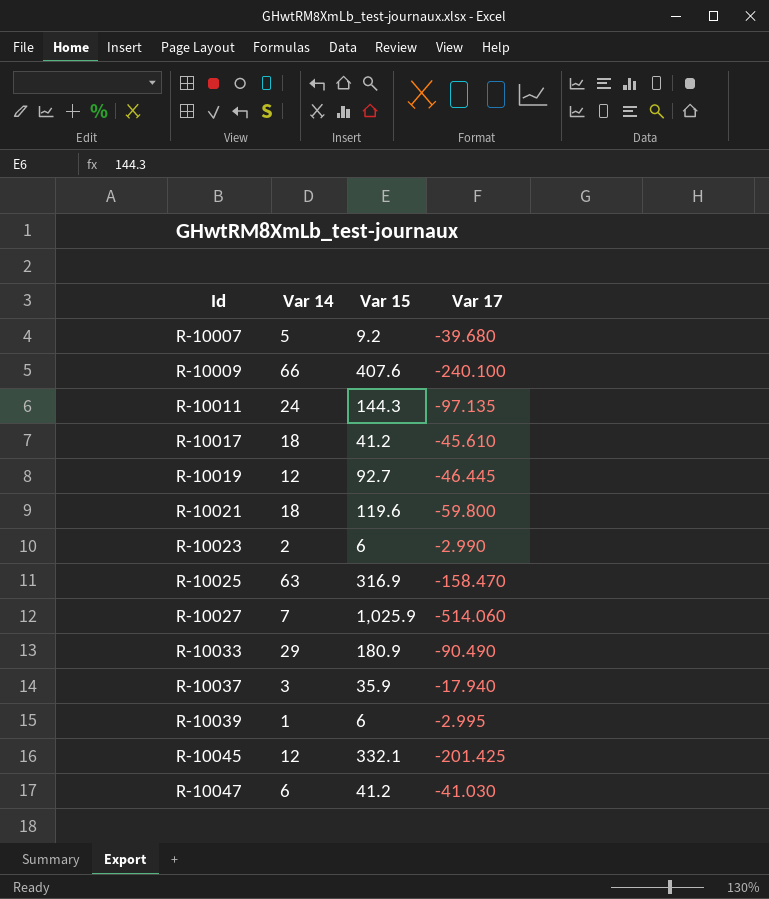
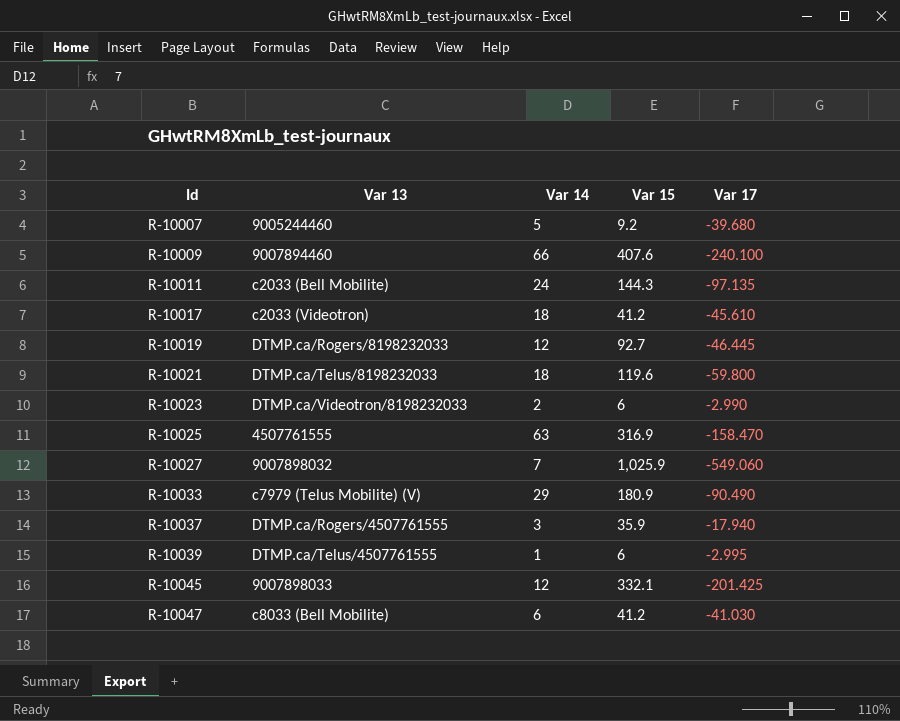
column Var 13 | position: none -> 2
R-10027 | Var 17: -514.060 -> -549.060

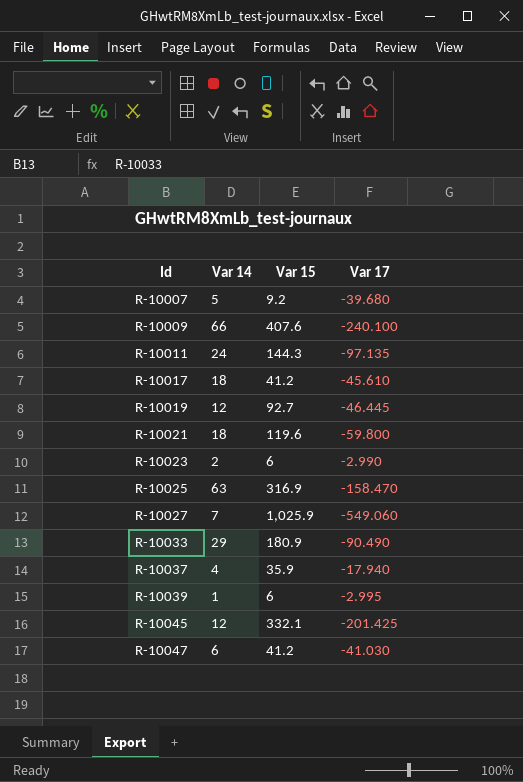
column Var 13 | position: 2 -> none
R-10037 | Var 14: 3 -> 4

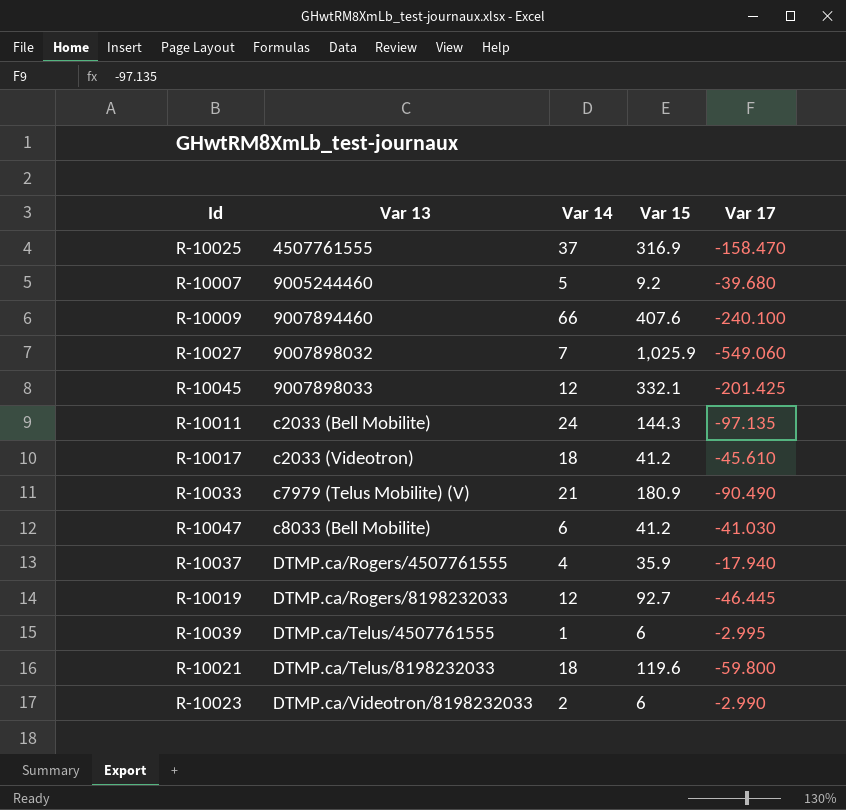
row order: Id ascending -> Var 13 ascending
column Var 13 | position: none -> 2
R-10025 | Var 14: 63 -> 37
R-10033 | Var 14: 29 -> 21

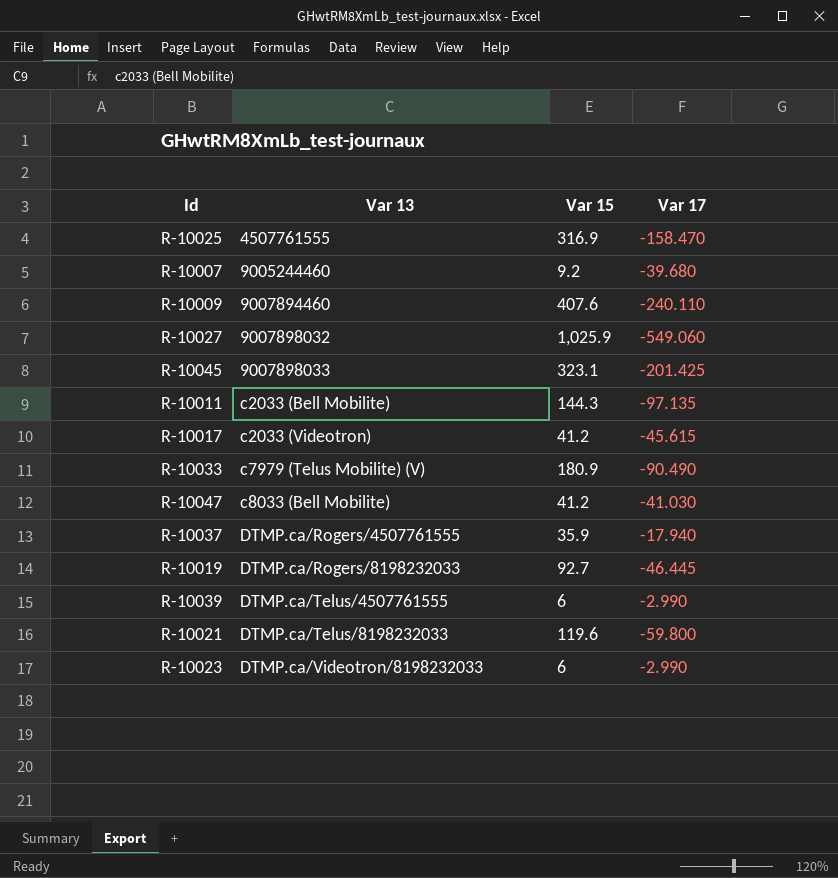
column Var 14 | position: 3 -> none
R-10009 | Var 17: -240.100 -> -240.110
R-10045 | Var 15: 332.1 -> 323.1
R-10017 | Var 17: -45.610 -> -45.615
R-10039 | Var 17: -2.995 -> -2.990

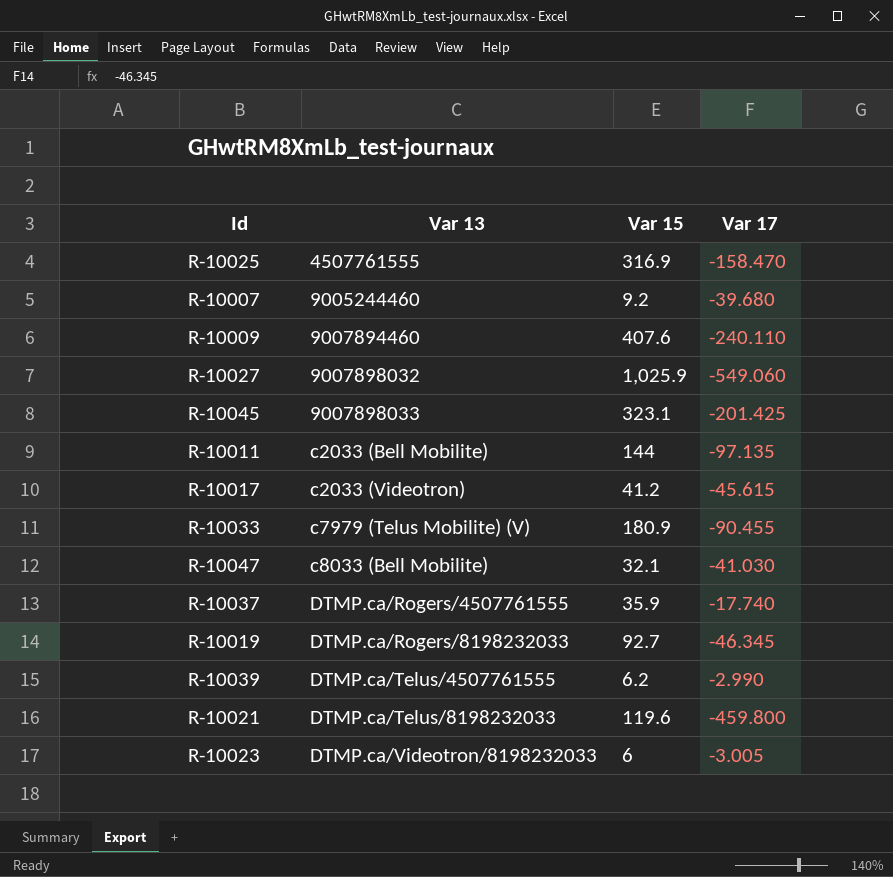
R-10011 | Var 15: 144.3 -> 144
R-10033 | Var 17: -90.490 -> -90.455
R-10047 | Var 15: 41.2 -> 32.1
R-10037 | Var 17: -17.940 -> -17.740
R-10019 | Var 17: -46.445 -> -46.345
R-10039 | Var 15: 6 -> 6.2
R-10021 | Var 17: -59.800 -> -459.800
R-10023 | Var 17: -2.990 -> -3.005

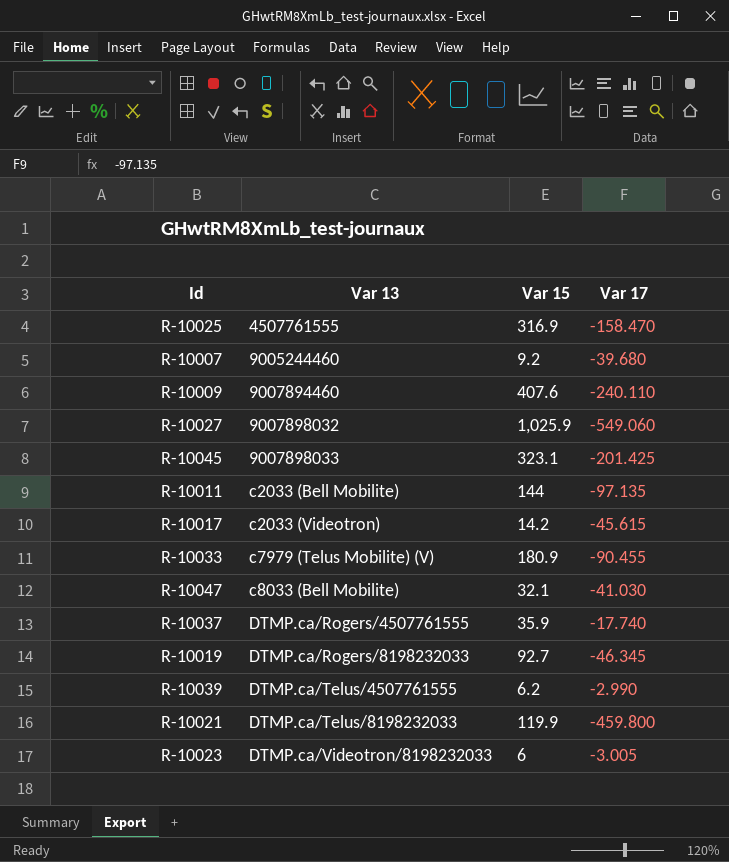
R-10017 | Var 15: 41.2 -> 14.2
R-10021 | Var 15: 119.6 -> 119.9

